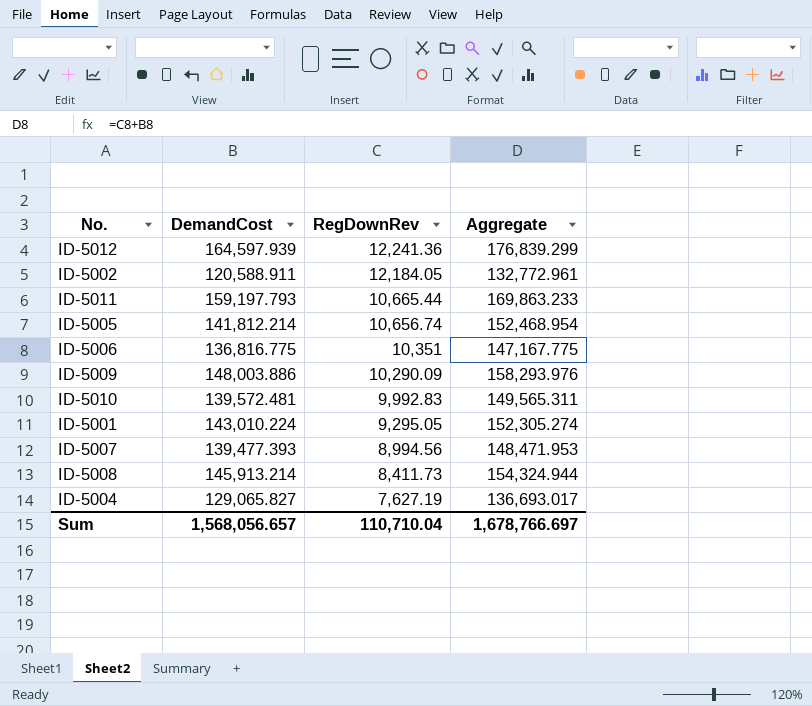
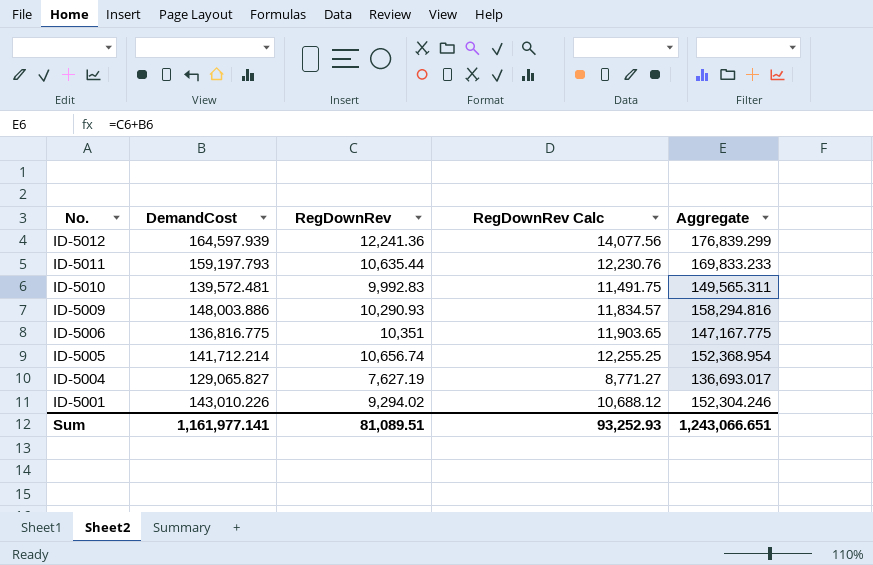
row order: RegDownRev descending -> No. descending
column RegDownRev Calc | formula: none -> [RegDownRev] * 1.15
row ID-5002: 120,588.911 | 12,184.05 | 132,772.961 -> none
row ID-5007: 139,477.393 | 8,994.56 | 148,471.953 -> none
row ID-5008: 145,913.214 | 8,411.73 | 154,324.944 -> none
ID-5011 | RegDownRev: 10,665.44 -> 10,635.44
ID-5011 | Aggregate: 169,863.233 -> 169,833.233
ID-5009 | RegDownRev: 10,290.09 -> 10,290.93
ID-5009 | Aggregate: 158,293.976 -> 158,294.816
ID-5005 | DemandCost: 141,812.214 -> 141,712.214
ID-5005 | Aggregate: 152,468.954 -> 152,368.954
ID-5001 | DemandCost: 143,010.224 -> 143,010.226
ID-5001 | RegDownRev: 9,295.05 -> 9,294.02
ID-5001 | Aggregate: 152,305.274 -> 152,304.246
Sum | DemandCost: 1,568,056.657 -> 1,161,977.141
Sum | RegDownRev: 110,710.04 -> 81,089.51
Sum | Aggregate: 1,678,766.697 -> 1,243,066.651

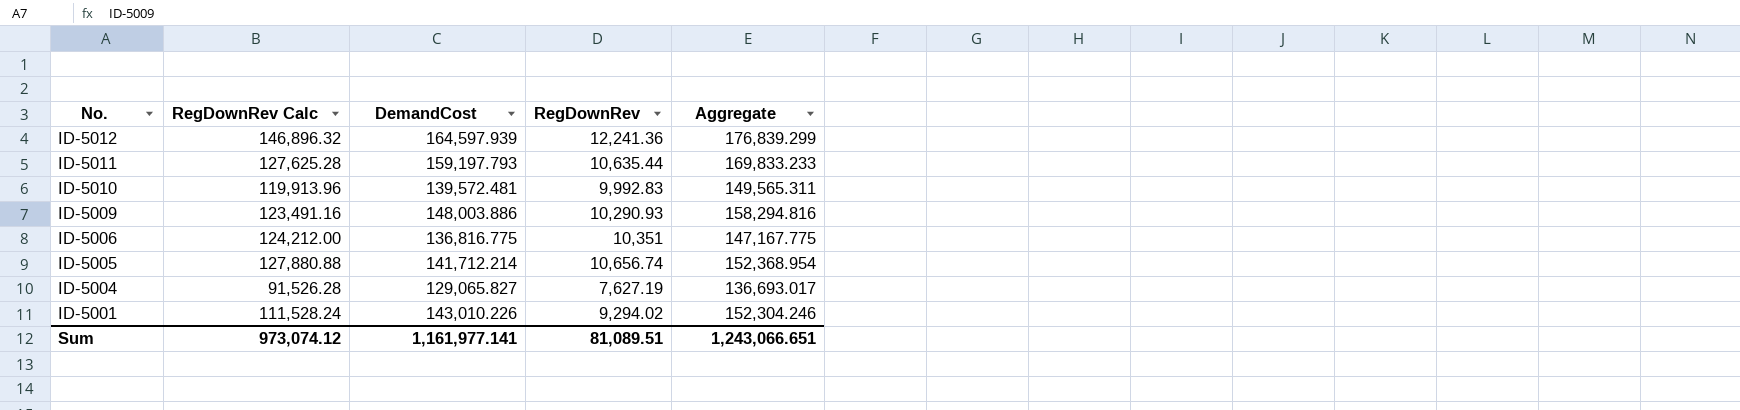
column RegDownRev Calc | formula: [RegDownRev] * 1.15 -> [RegDownRev] * 12
column RegDownRev Calc | position: 4 -> 2
Sum | RegDownRev Calc: 93,252.93 -> 973,074.12

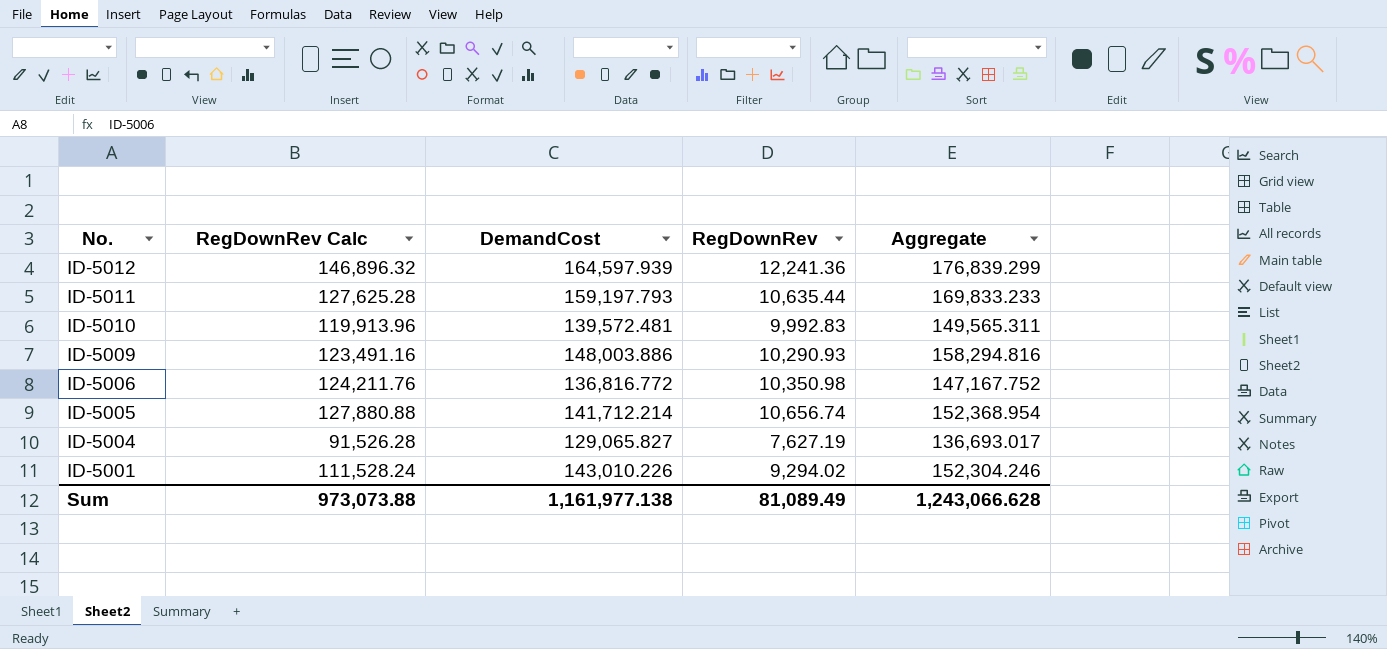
ID-5006 | RegDownRev Calc: 124,212.00 -> 124,211.76
ID-5006 | DemandCost: 136,816.775 -> 136,816.772
ID-5006 | RegDownRev: 10,351 -> 10,350.98
ID-5006 | Aggregate: 147,167.775 -> 147,167.752
Sum | RegDownRev Calc: 973,074.12 -> 973,073.88
Sum | DemandCost: 1,161,977.141 -> 1,161,977.138
Sum | RegDownRev: 81,089.51 -> 81,089.49
Sum | Aggregate: 1,243,066.651 -> 1,243,066.628

